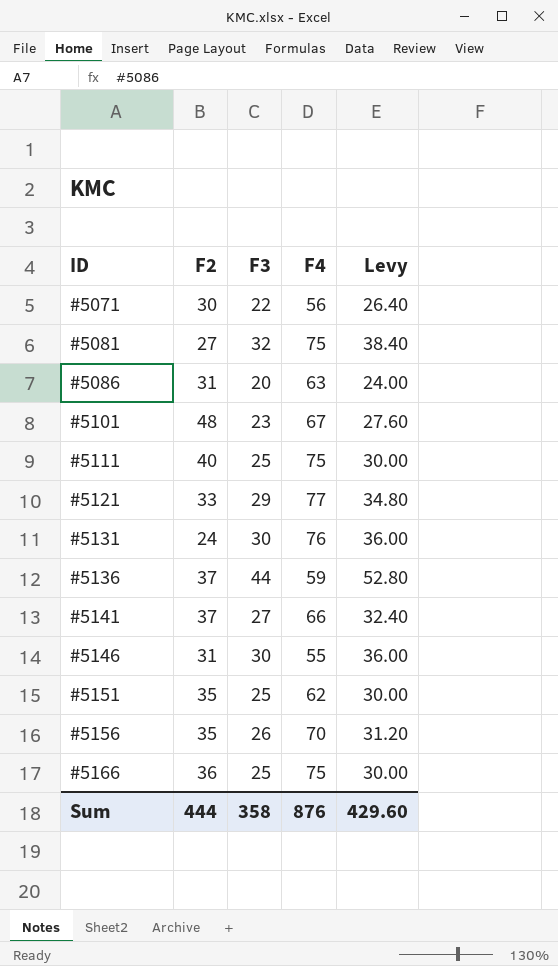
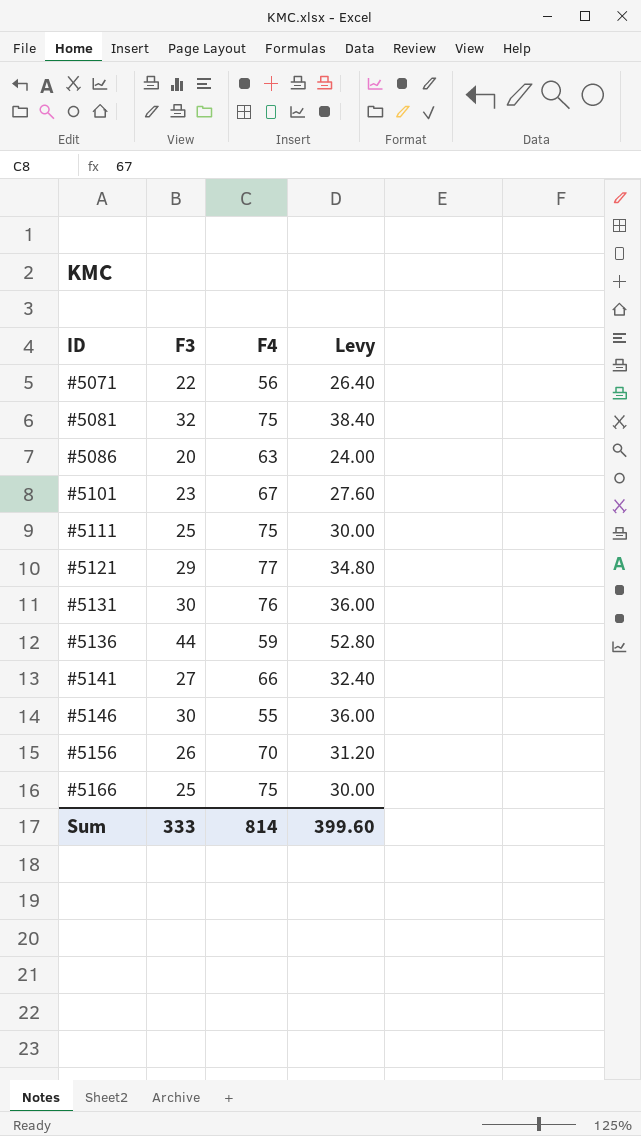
column F2 | position: 2 -> none
row #5151: 35 | 25 | 62 | 30.00 -> none
Sum | F3: 358 -> 333
Sum | F4: 876 -> 814
Sum | Levy: 429.60 -> 399.60

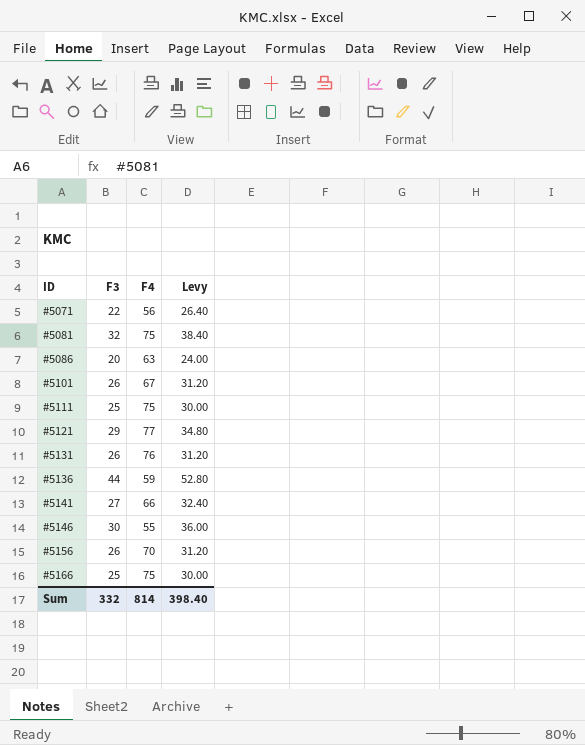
#5101 | F3: 23 -> 26
#5101 | Levy: 27.60 -> 31.20
#5131 | F3: 30 -> 26
#5131 | Levy: 36.00 -> 31.20
Sum | F3: 333 -> 332
Sum | Levy: 399.60 -> 398.40

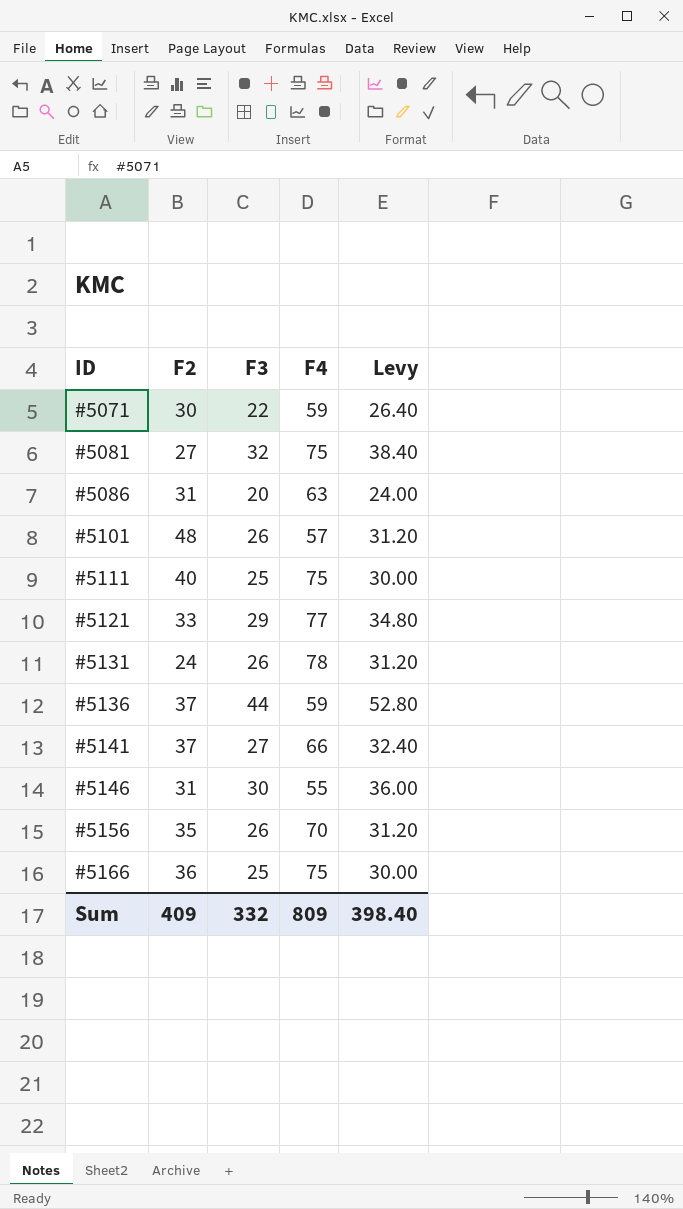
column F2 | position: none -> 2
#5071 | F4: 56 -> 59
#5101 | F4: 67 -> 57
#5131 | F4: 76 -> 78
Sum | F4: 814 -> 809

